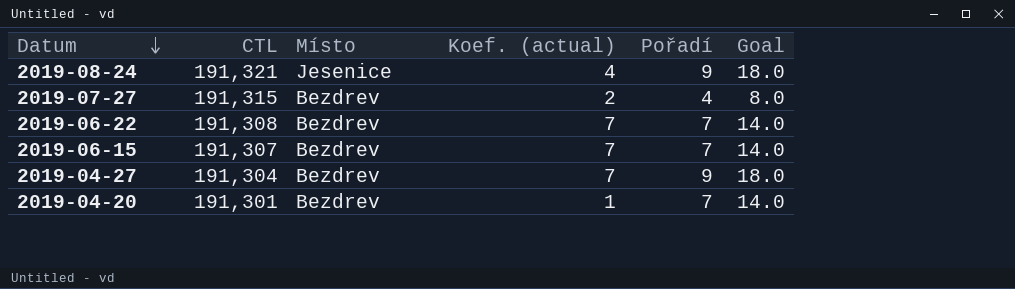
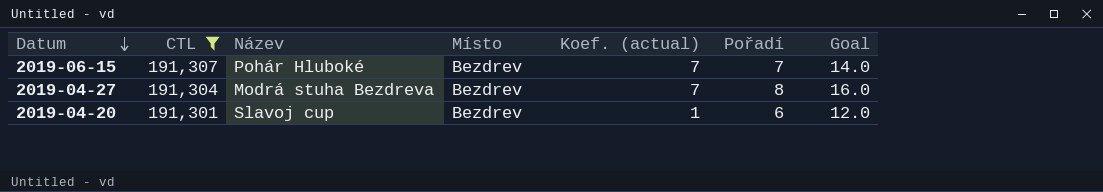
filter: none -> CTL <= 191,307
column Název | position: none -> 3
2019-04-27 | Pořadí: 9 -> 8
2019-04-27 | Goal: 18.0 -> 16.0
2019-04-20 | Pořadí: 7 -> 6
2019-04-20 | Goal: 14.0 -> 12.0

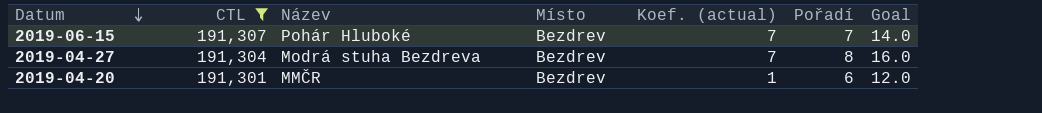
2019-04-20 | Název: Slavoj cup -> MMČR

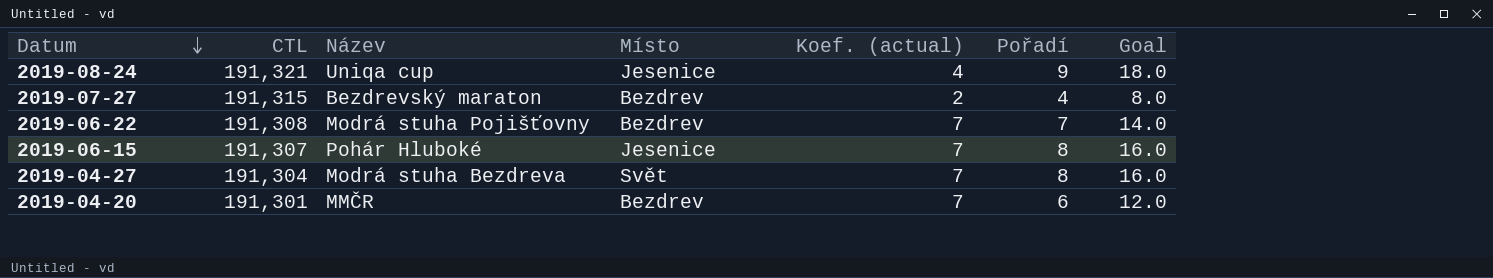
filter: CTL <= 191,307 -> none
2019-06-15 | Místo: Bezdrev -> Jesenice
2019-06-15 | Pořadí: 7 -> 8
2019-06-15 | Goal: 14.0 -> 16.0
2019-04-27 | Místo: Bezdrev -> Svět
2019-04-20 | Koef. (actual): 1 -> 7

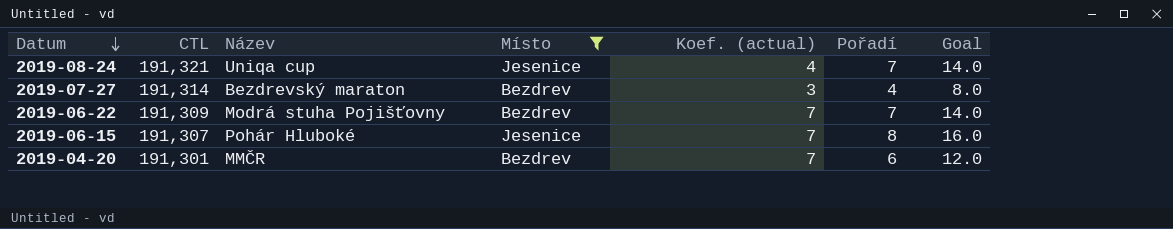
filter: none -> Místo != Svět
2019-08-24 | Pořadí: 9 -> 7
2019-08-24 | Goal: 18.0 -> 14.0
2019-07-27 | CTL: 191,315 -> 191,314
2019-07-27 | Koef. (actual): 2 -> 3
2019-06-22 | CTL: 191,308 -> 191,309

